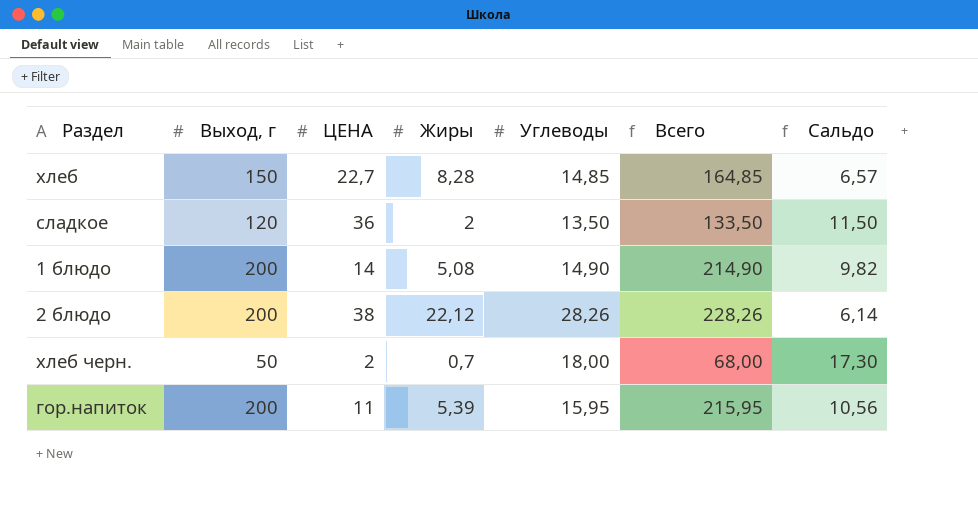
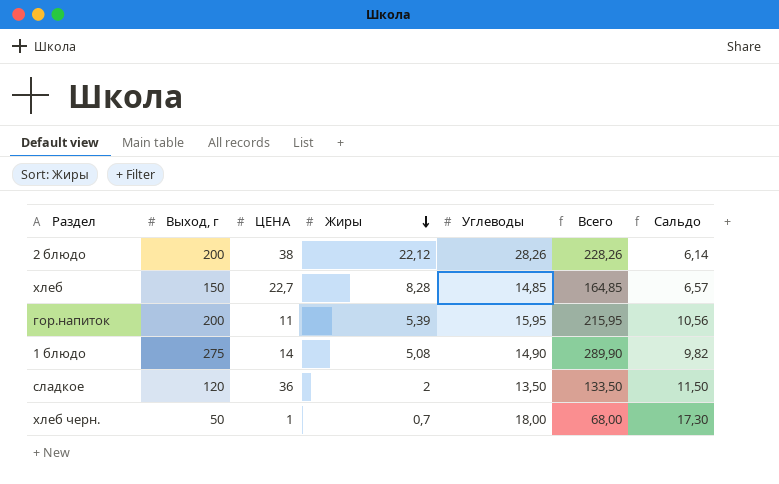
row order: none -> Жиры descending
1 блюдо | Выход, г: 200 -> 275
1 блюдо | Всего: 214,90 -> 289,90
хлеб черн. | ЦЕНА: 2 -> 1

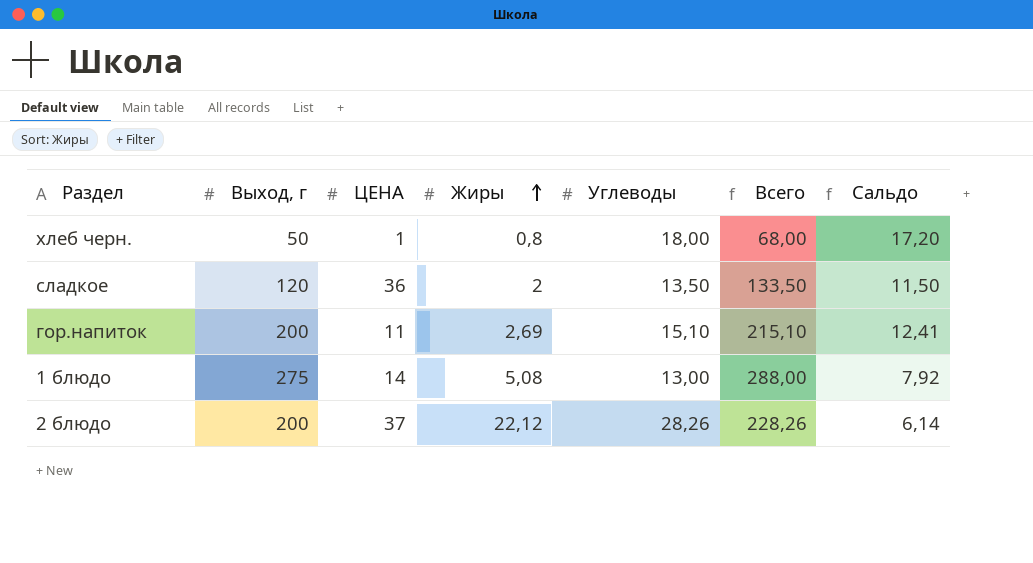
row order: Жиры descending -> Жиры ascending
row хлеб: 150 | 22,7 | 8,28 | 14,85 | 164,85 | 6,57 -> none
хлеб черн. | Жиры: 0,7 -> 0,8
хлеб черн. | Сальдо: 17,30 -> 17,20
гор.напиток | Жиры: 5,39 -> 2,69
гор.напиток | Углеводы: 15,95 -> 15,10
гор.напиток | Всего: 215,95 -> 215,10
гор.напиток | Сальдо: 10,56 -> 12,41
1 блюдо | Углеводы: 14,90 -> 13,00
1 блюдо | Всего: 289,90 -> 288,00
1 блюдо | Сальдо: 9,82 -> 7,92
2 блюдо | ЦЕНА: 38 -> 37

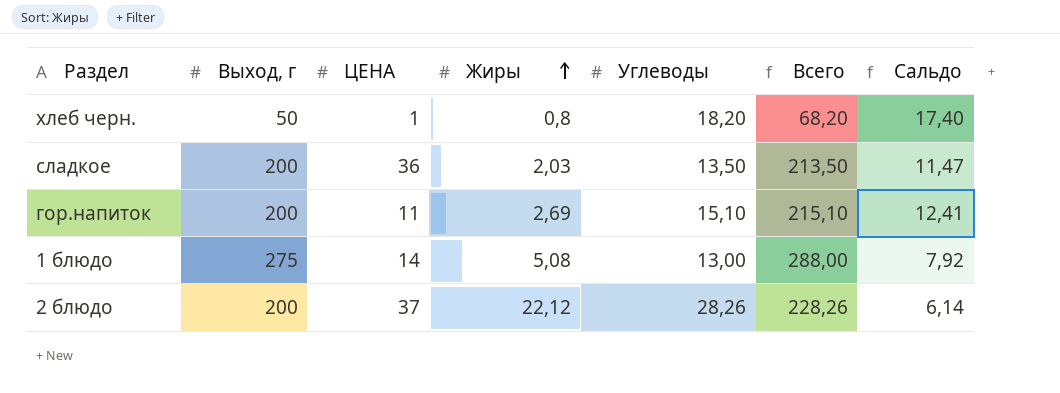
хлеб черн. | Углеводы: 18,00 -> 18,20
хлеб черн. | Всего: 68,00 -> 68,20
хлеб черн. | Сальдо: 17,20 -> 17,40
сладкое | Выход, г: 120 -> 200
сладкое | Жиры: 2 -> 2,03
сладкое | Всего: 133,50 -> 213,50
сладкое | Сальдо: 11,50 -> 11,47

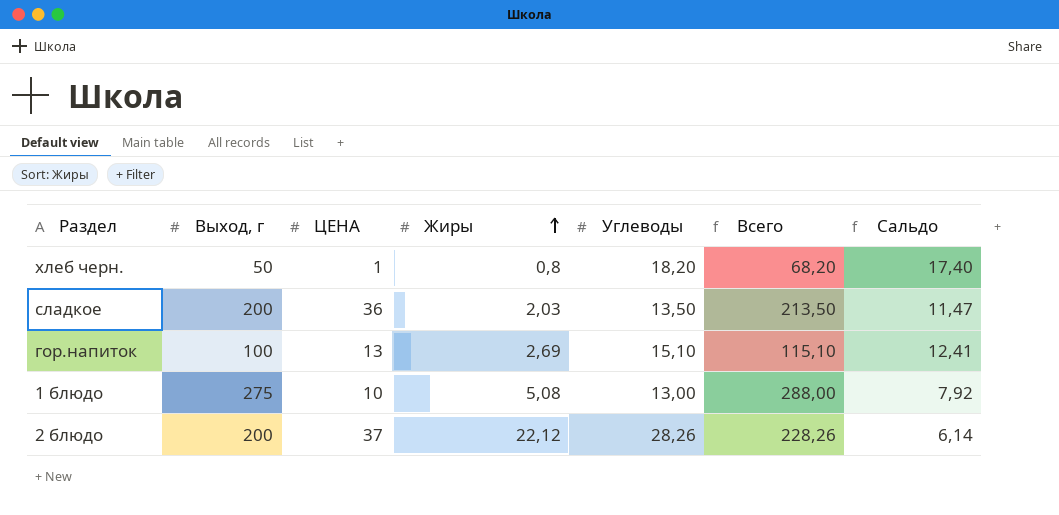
гор.напиток | Выход, г: 200 -> 100
гор.напиток | ЦЕНА: 11 -> 13
гор.напиток | Всего: 215,10 -> 115,10
1 блюдо | ЦЕНА: 14 -> 10

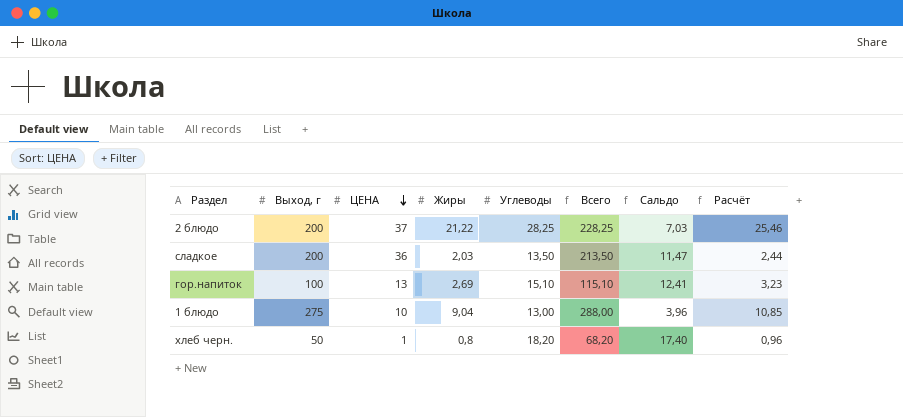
row order: Жиры ascending -> ЦЕНА descending
column Расчёт | formula: none -> [Жиры] * 1,2
2 блюдо | Жиры: 22,12 -> 21,22
2 блюдо | Углеводы: 28,26 -> 28,25
2 блюдо | Всего: 228,26 -> 228,25
2 блюдо | Сальдо: 6,14 -> 7,03
1 блюдо | Жиры: 5,08 -> 9,04
1 блюдо | Сальдо: 7,92 -> 3,96

